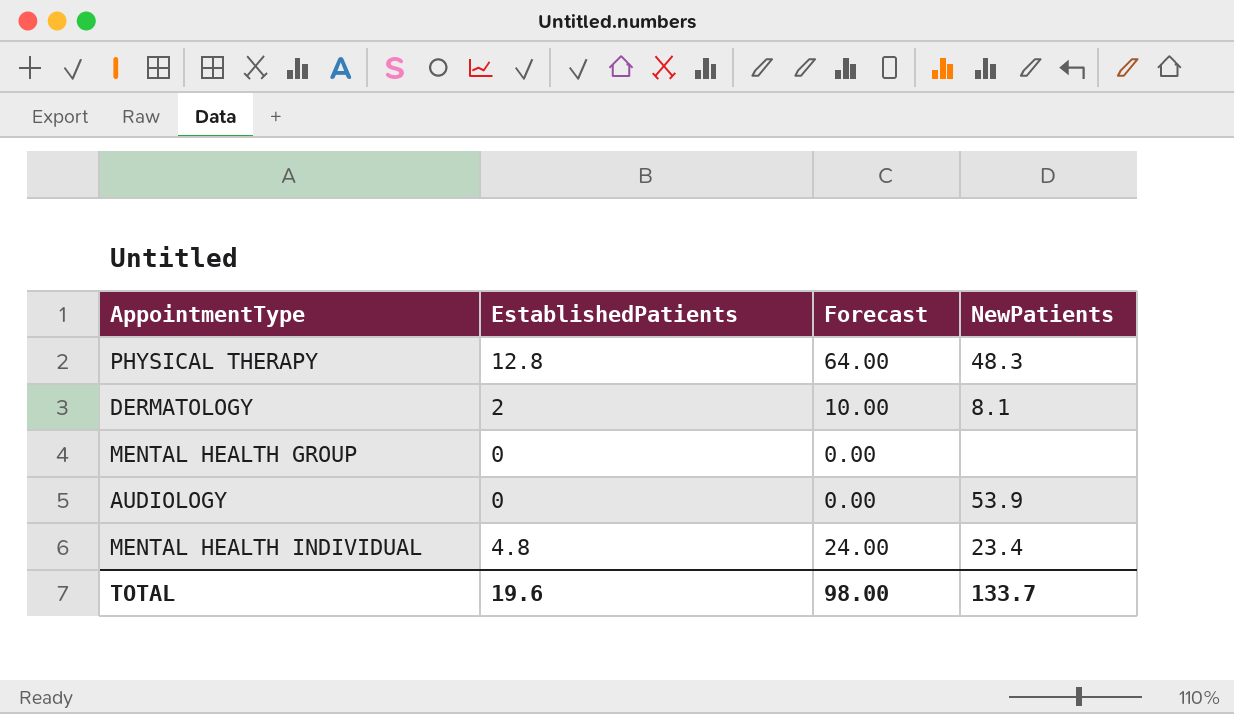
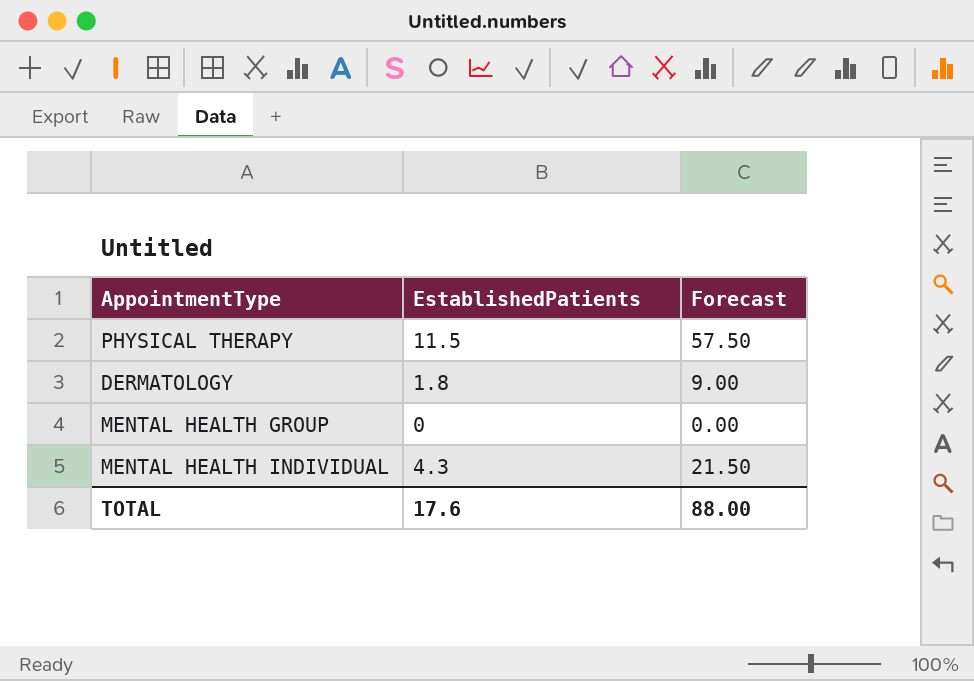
column NewPatients | position: 4 -> none
row AUDIOLOGY: 0 | 0.00 | 53.9 -> none
PHYSICAL THERAPY | EstablishedPatients: 12.8 -> 11.5
PHYSICAL THERAPY | Forecast: 64.00 -> 57.50
DERMATOLOGY | EstablishedPatients: 2 -> 1.8
DERMATOLOGY | Forecast: 10.00 -> 9.00
MENTAL HEALTH INDIVIDUAL | EstablishedPatients: 4.8 -> 4.3
MENTAL HEALTH INDIVIDUAL | Forecast: 24.00 -> 21.50
TOTAL | EstablishedPatients: 19.6 -> 17.6
TOTAL | Forecast: 98.00 -> 88.00

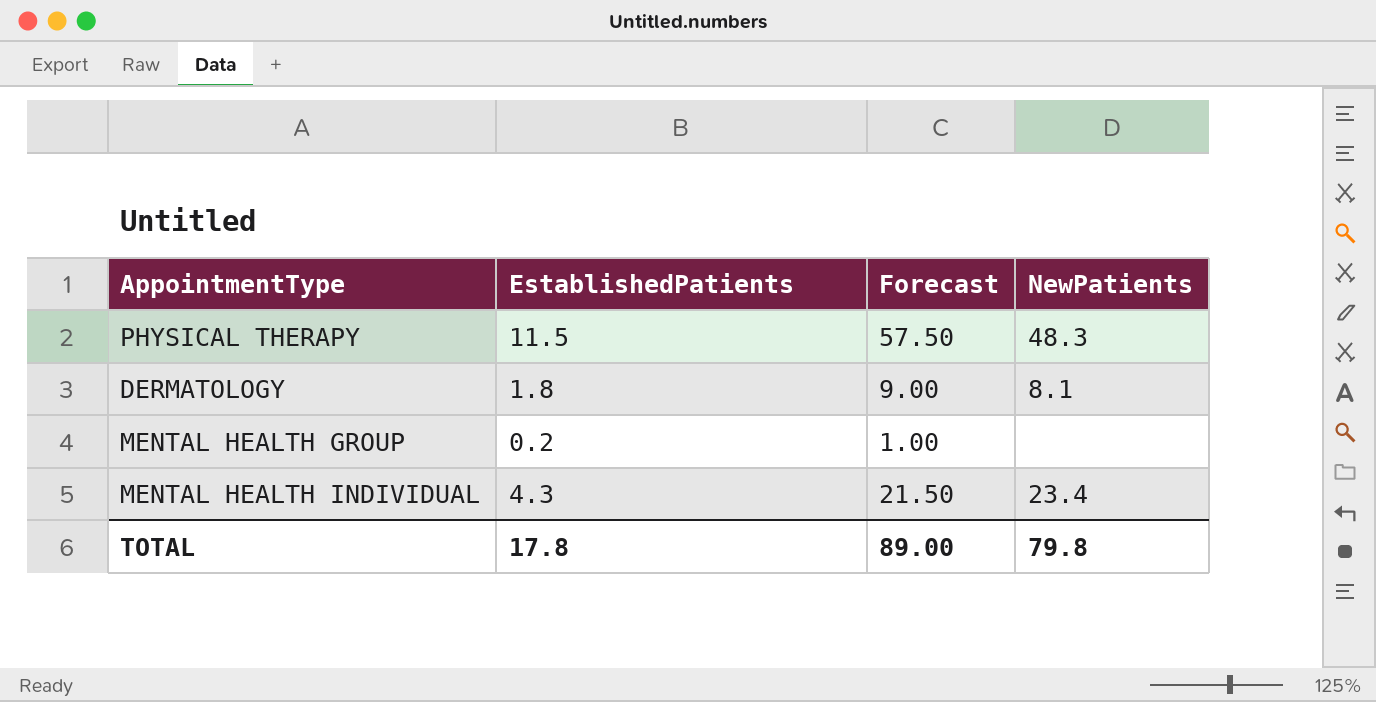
column NewPatients | position: none -> 4
MENTAL HEALTH GROUP | EstablishedPatients: 0 -> 0.2
MENTAL HEALTH GROUP | Forecast: 0.00 -> 1.00
TOTAL | EstablishedPatients: 17.6 -> 17.8
TOTAL | Forecast: 88.00 -> 89.00

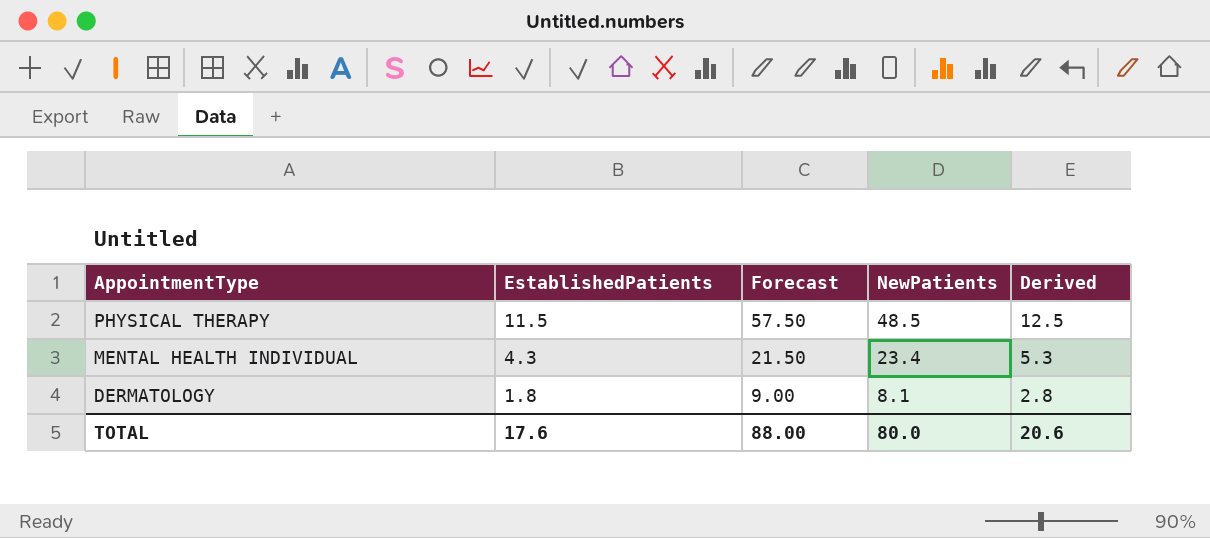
row order: none -> AppointmentType descending
column Derived | formula: none -> [EstablishedPatients] + 1
row MENTAL HEALTH GROUP: 0.2 | 1.00 | none -> none
PHYSICAL THERAPY | NewPatients: 48.3 -> 48.5
TOTAL | EstablishedPatients: 17.8 -> 17.6
TOTAL | Forecast: 89.00 -> 88.00
TOTAL | NewPatients: 79.8 -> 80.0

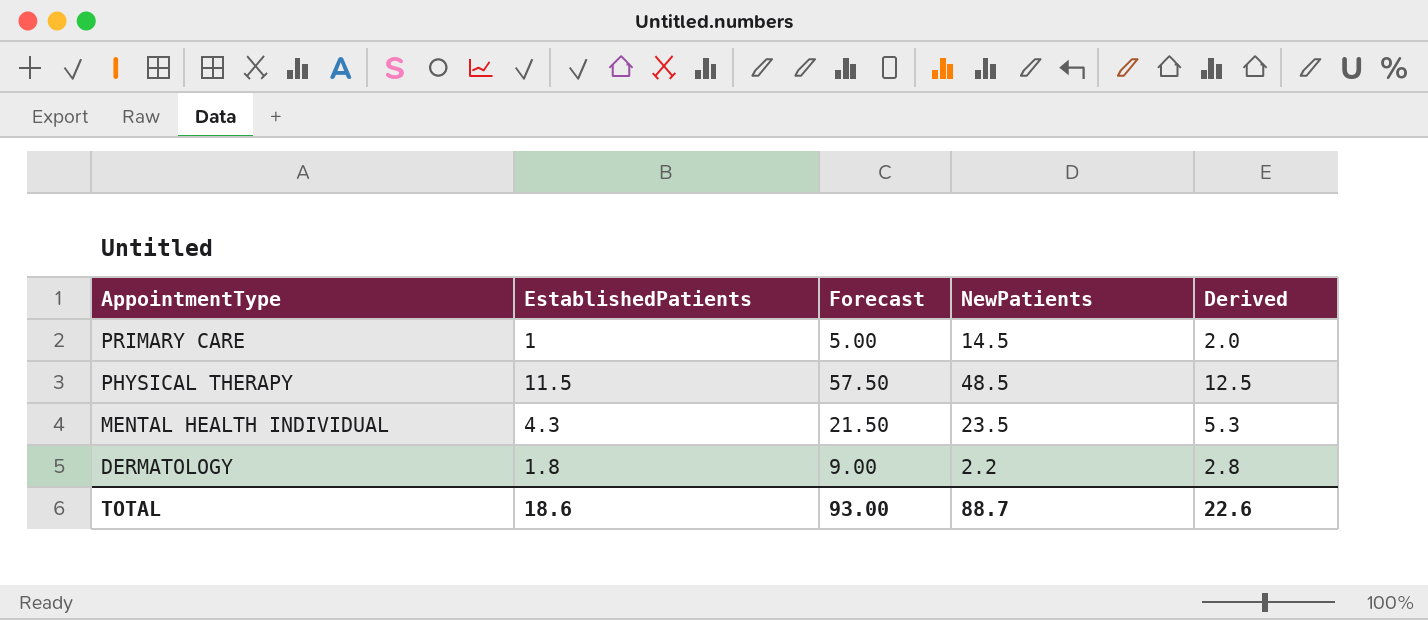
row PRIMARY CARE: none -> 1 | 5.00 | 14.5 | 2.0
MENTAL HEALTH INDIVIDUAL | NewPatients: 23.4 -> 23.5
DERMATOLOGY | NewPatients: 8.1 -> 2.2
TOTAL | EstablishedPatients: 17.6 -> 18.6
TOTAL | Forecast: 88.00 -> 93.00
TOTAL | NewPatients: 80.0 -> 88.7
TOTAL | Derived: 20.6 -> 22.6

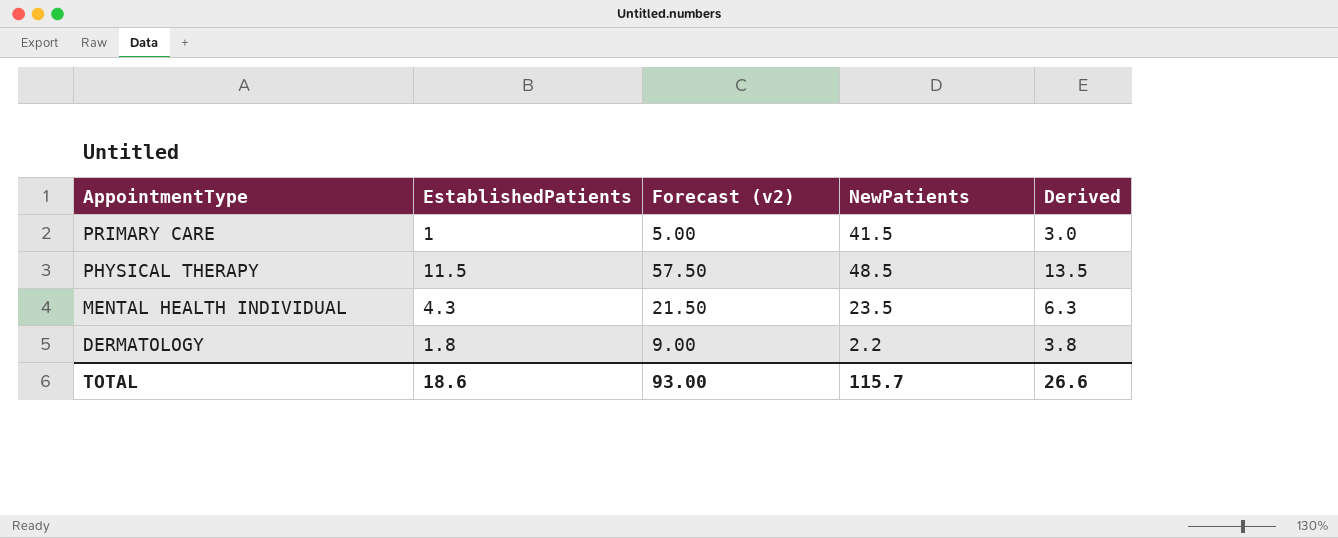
column name: Forecast -> Forecast (v2)
column Derived | formula: [EstablishedPatients] + 1 -> [EstablishedPatients] + 2
PRIMARY CARE | NewPatients: 14.5 -> 41.5
TOTAL | NewPatients: 88.7 -> 115.7
TOTAL | Derived: 22.6 -> 26.6

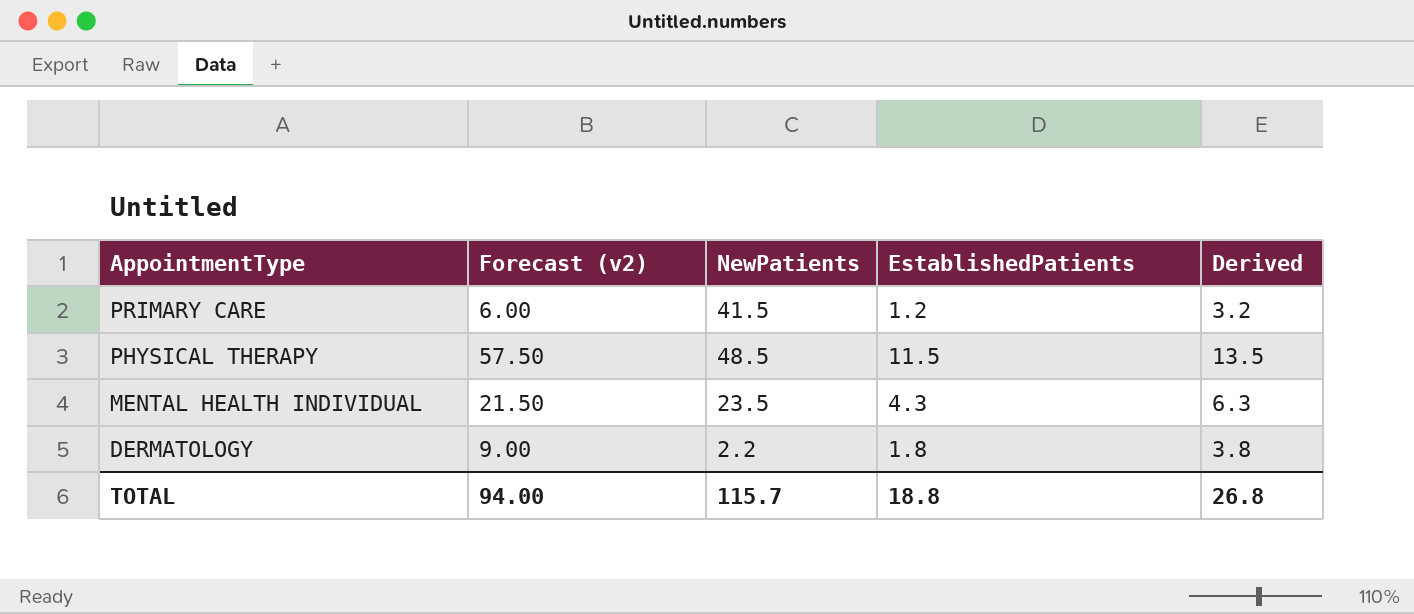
column EstablishedPatients | position: 2 -> 4
PRIMARY CARE | Forecast (v2): 5.00 -> 6.00
PRIMARY CARE | EstablishedPatients: 1 -> 1.2
PRIMARY CARE | Derived: 3.0 -> 3.2
TOTAL | Forecast (v2): 93.00 -> 94.00
TOTAL | EstablishedPatients: 18.6 -> 18.8
TOTAL | Derived: 26.6 -> 26.8

